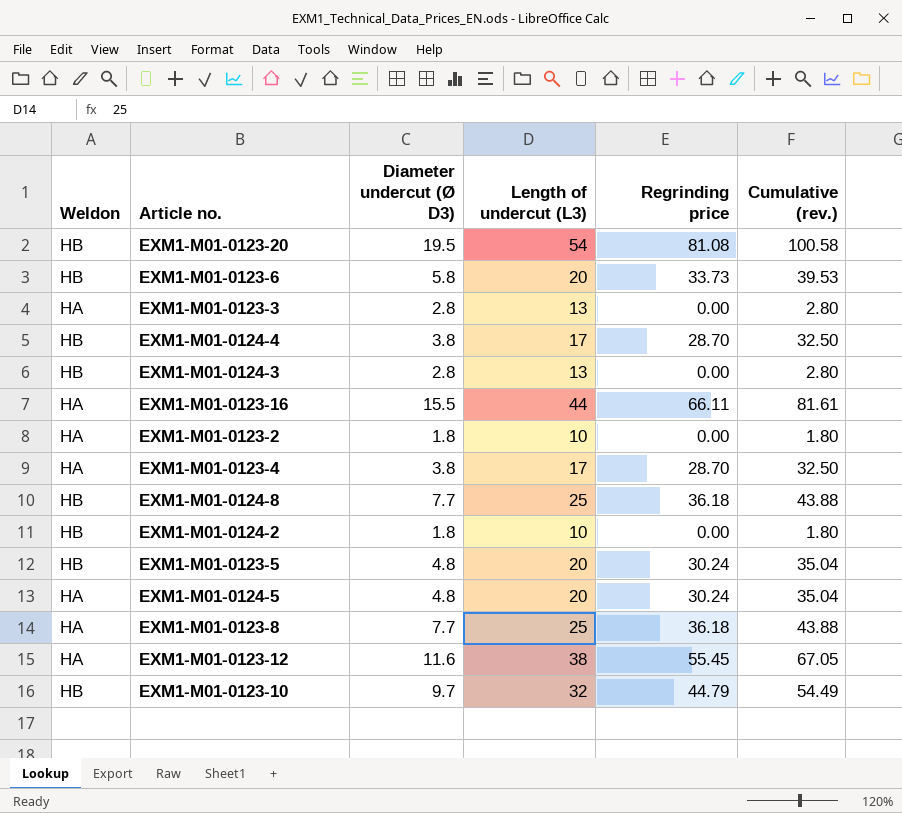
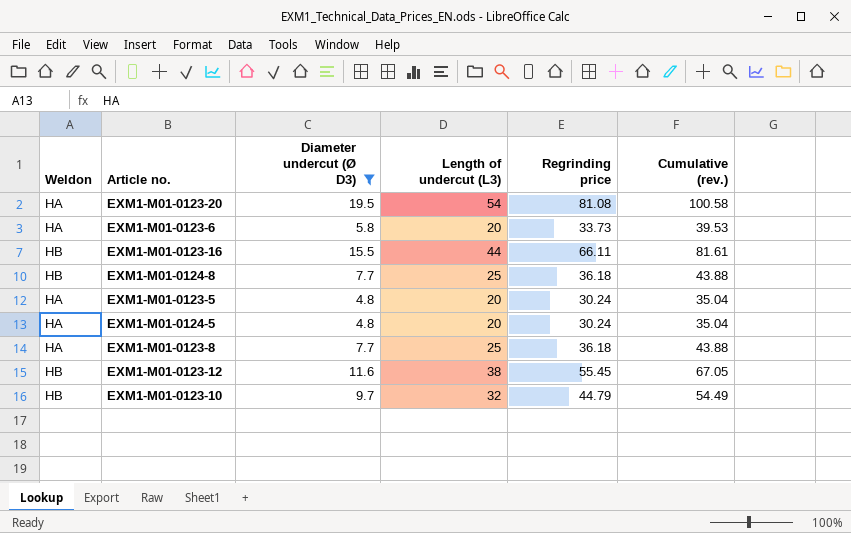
filter: none -> Diameter undercut (Ø D3) >= 4.8
EXM1-M01-0123-20 | Weldon: HB -> HA
EXM1-M01-0123-6 | Weldon: HB -> HA
EXM1-M01-0123-16 | Weldon: HA -> HB
EXM1-M01-0123-5 | Weldon: HB -> HA
EXM1-M01-0123-12 | Weldon: HA -> HB

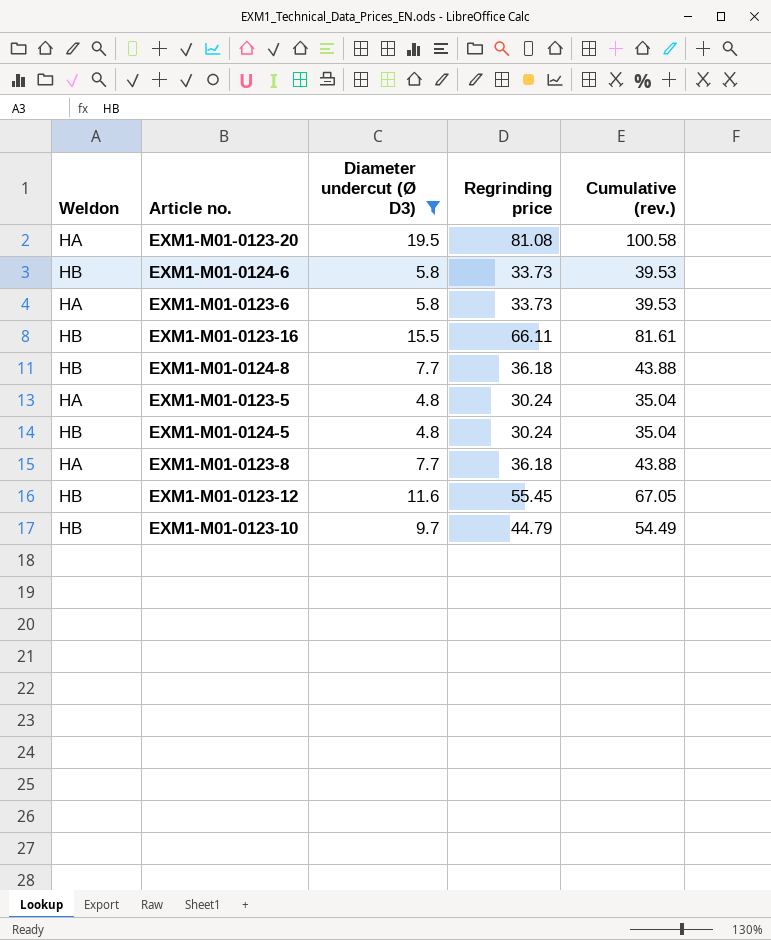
column Length of undercut (L3) | position: 4 -> none
row EXM1-M01-0124-6: none -> HB | 5.8 | 33.73 | 39.53
EXM1-M01-0124-5 | Weldon: HA -> HB

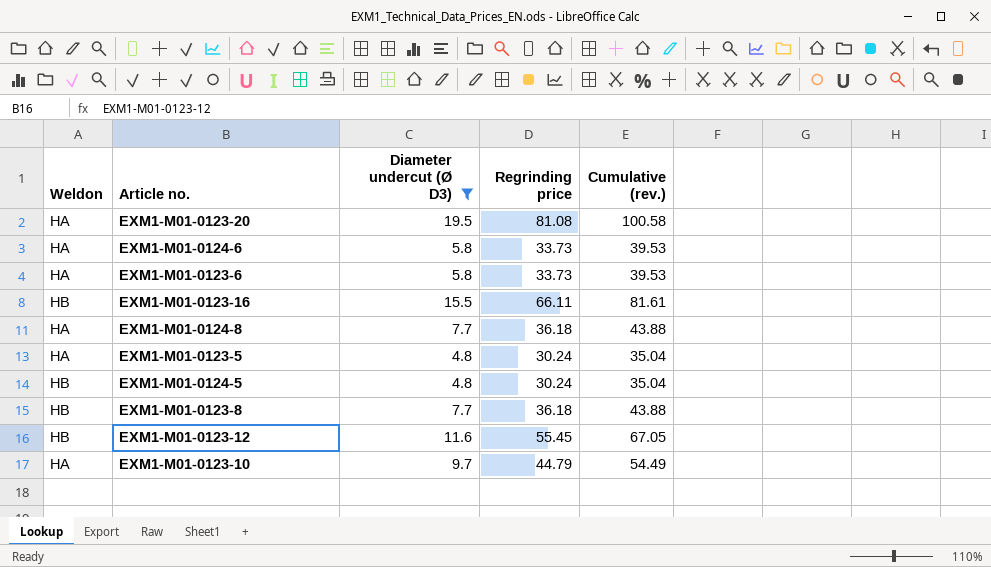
EXM1-M01-0124-6 | Weldon: HB -> HA
EXM1-M01-0124-8 | Weldon: HB -> HA
EXM1-M01-0123-8 | Weldon: HA -> HB
EXM1-M01-0123-10 | Weldon: HB -> HA

